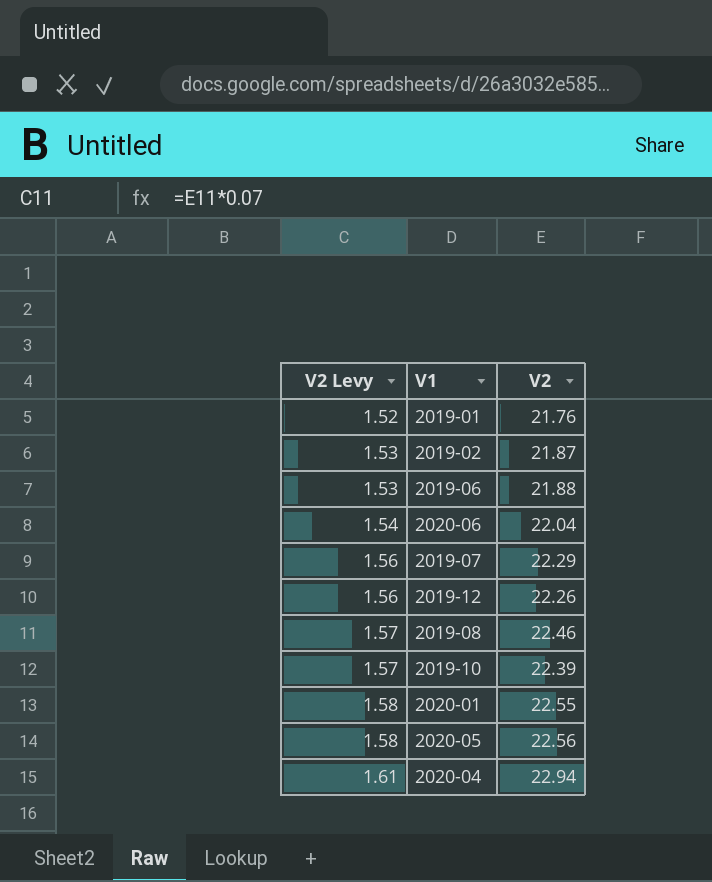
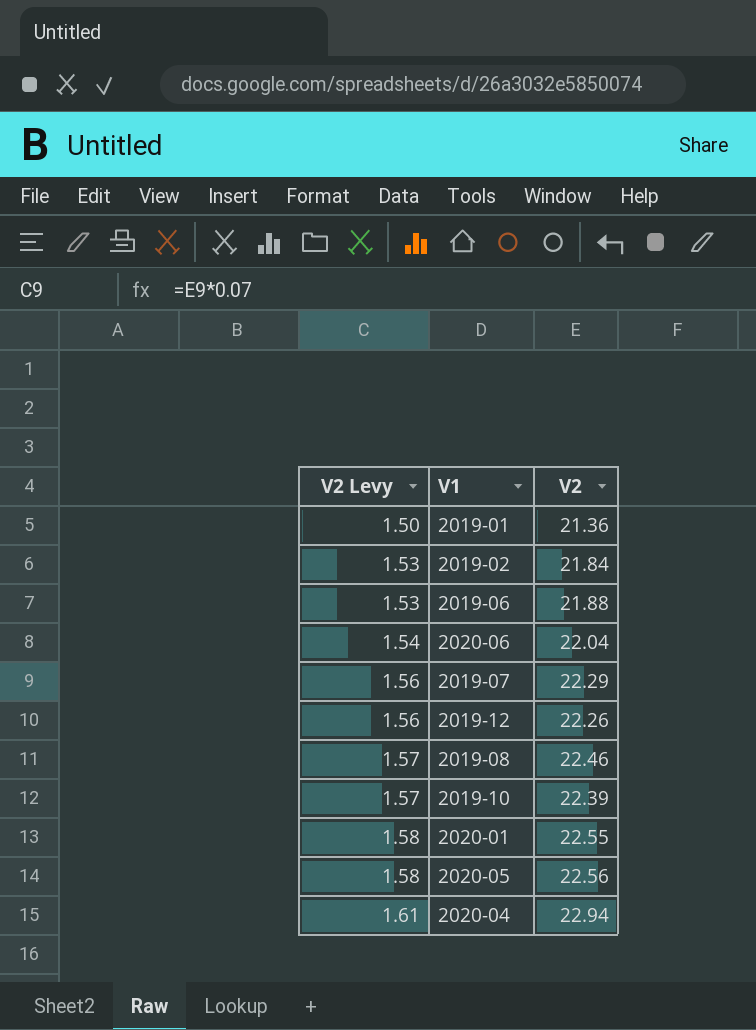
2019-01 | V2 Levy: 1.52 -> 1.50
2019-01 | V2: 21.76 -> 21.36
2019-02 | V2: 21.87 -> 21.84

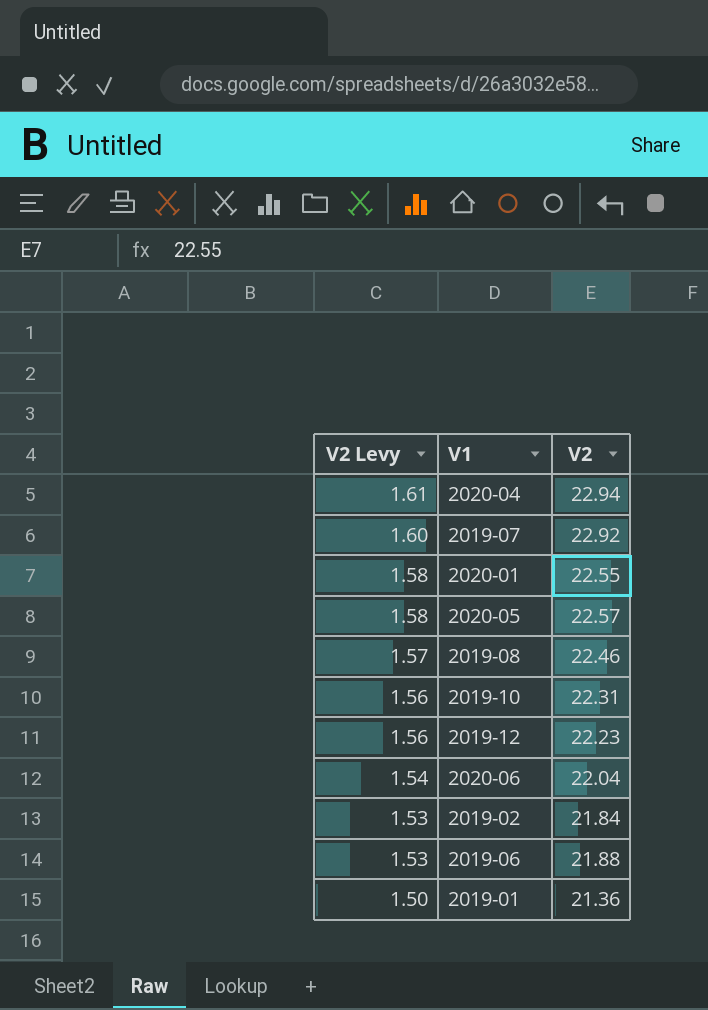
row order: V2 Levy ascending -> V2 Levy descending
2019-07 | V2 Levy: 1.56 -> 1.60
2019-07 | V2: 22.29 -> 22.92
2020-05 | V2: 22.56 -> 22.57
2019-10 | V2 Levy: 1.57 -> 1.56
2019-10 | V2: 22.39 -> 22.31
2019-12 | V2: 22.26 -> 22.23

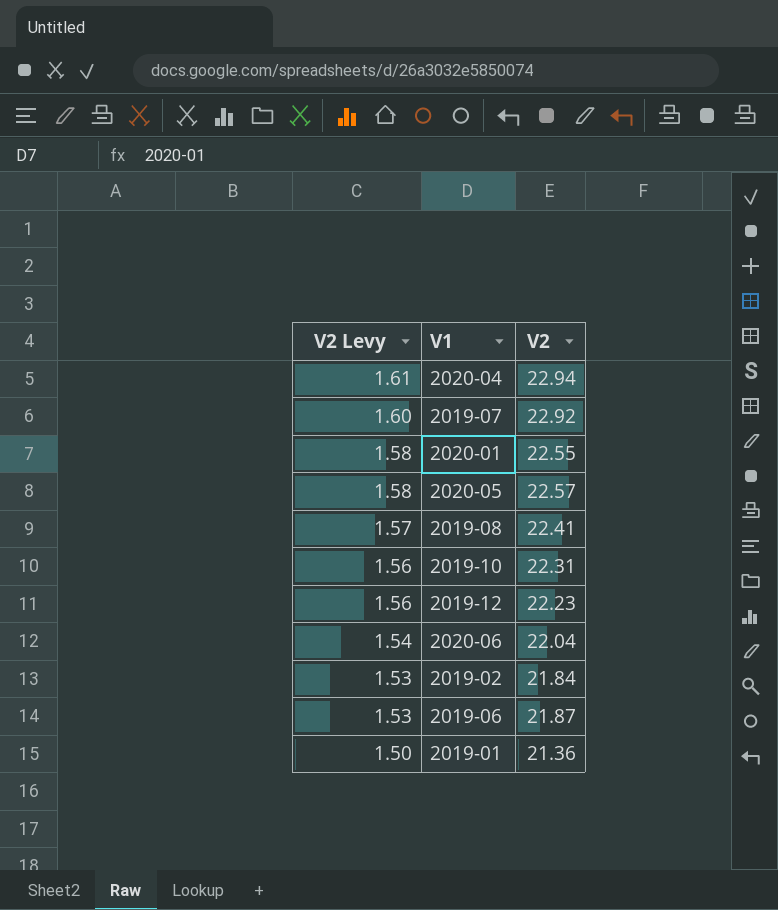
2019-08 | V2: 22.46 -> 22.41
2019-06 | V2: 21.88 -> 21.87

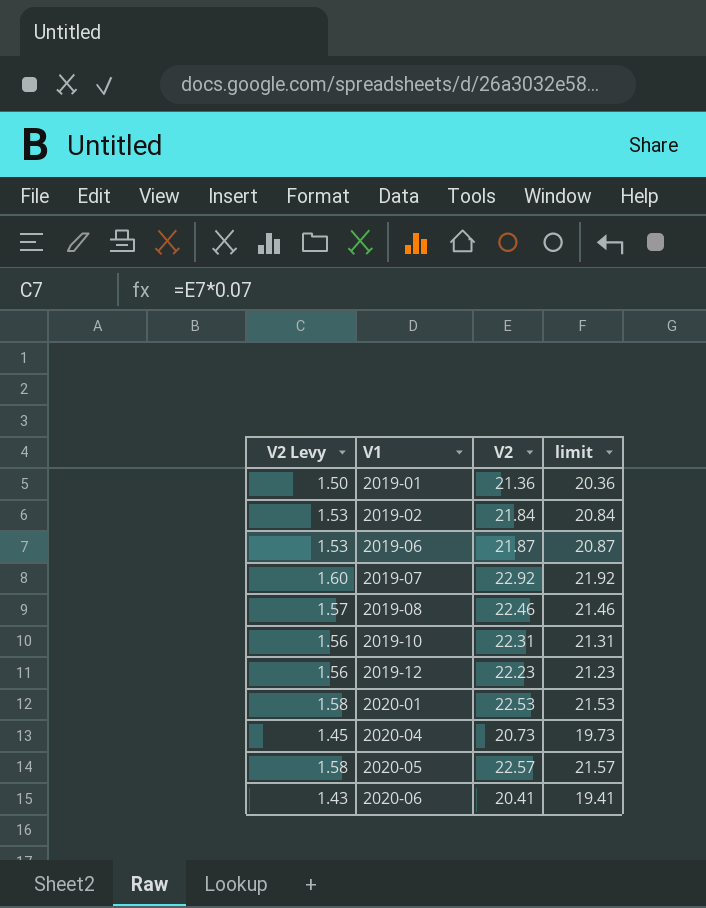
row order: V2 Levy descending -> V1 ascending
column limit | formula: none -> [V2] - 1
2019-08 | V2: 22.41 -> 22.46
2020-01 | V2: 22.55 -> 22.53
2020-04 | V2 Levy: 1.61 -> 1.45
2020-04 | V2: 22.94 -> 20.73
2020-06 | V2 Levy: 1.54 -> 1.43
2020-06 | V2: 22.04 -> 20.41

